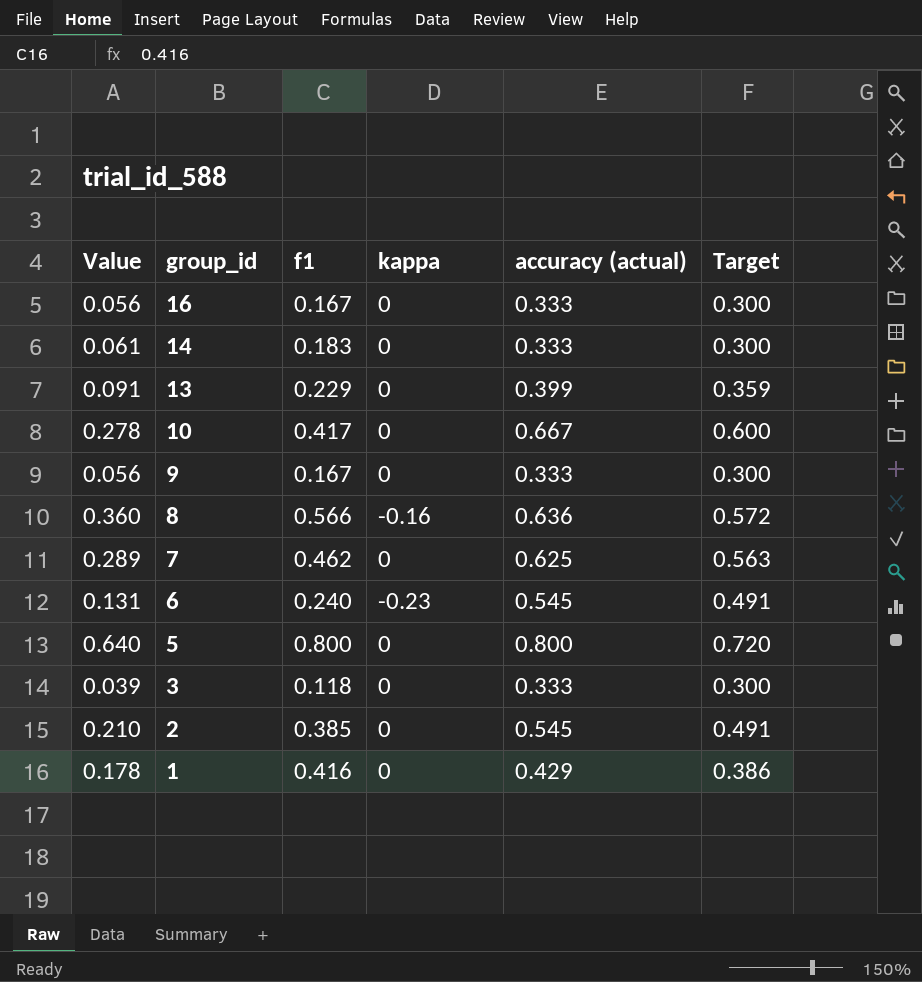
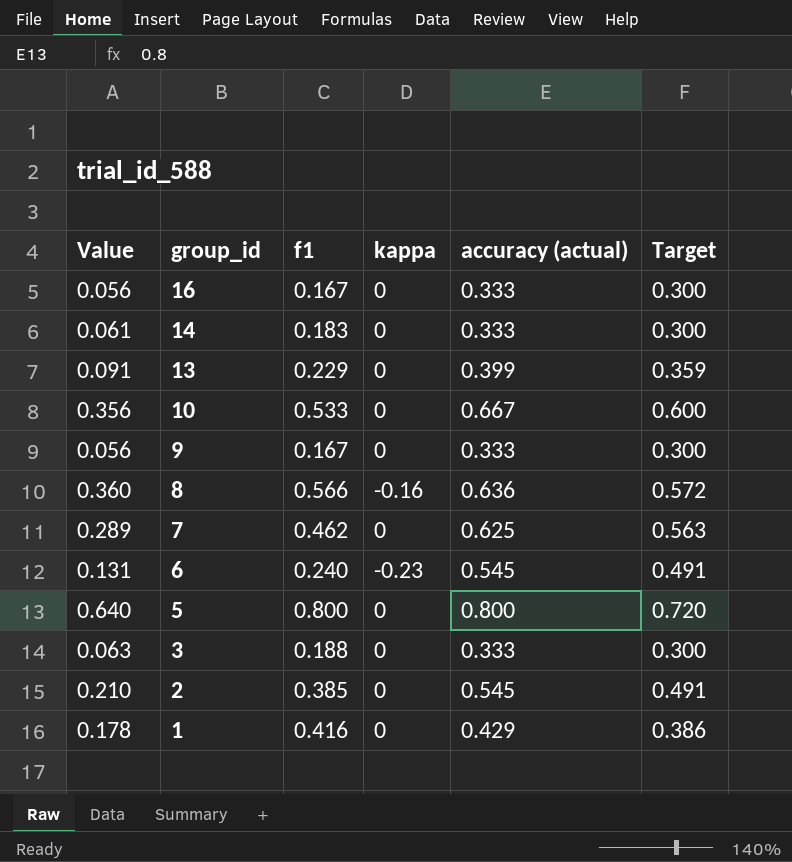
10 | Value: 0.278 -> 0.356
10 | f1: 0.417 -> 0.533
3 | Value: 0.039 -> 0.063
3 | f1: 0.118 -> 0.188

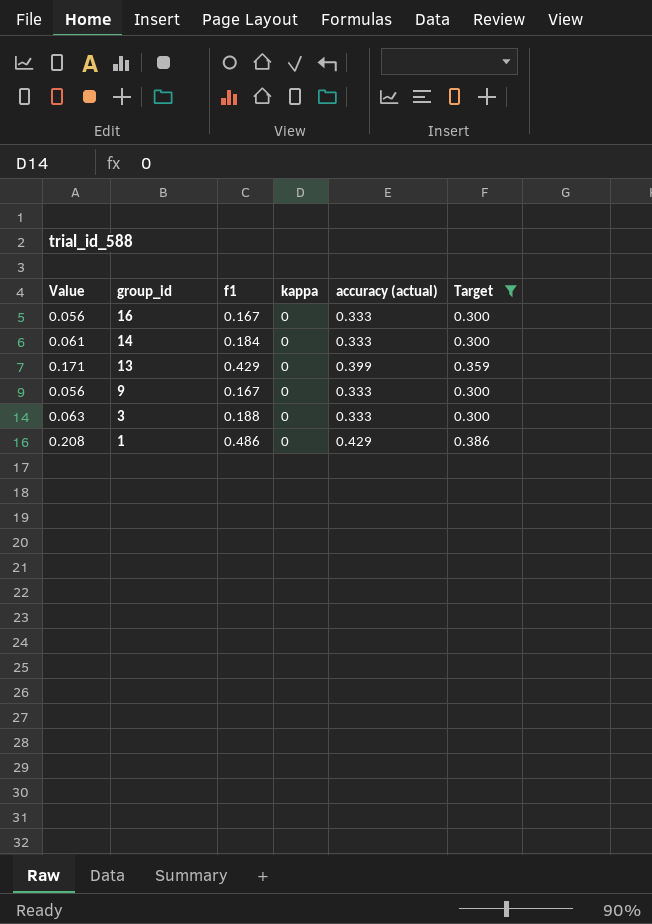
filter: none -> Target <= 0.386
14 | f1: 0.183 -> 0.184
13 | Value: 0.091 -> 0.171
13 | f1: 0.229 -> 0.429
1 | Value: 0.178 -> 0.208
1 | f1: 0.416 -> 0.486

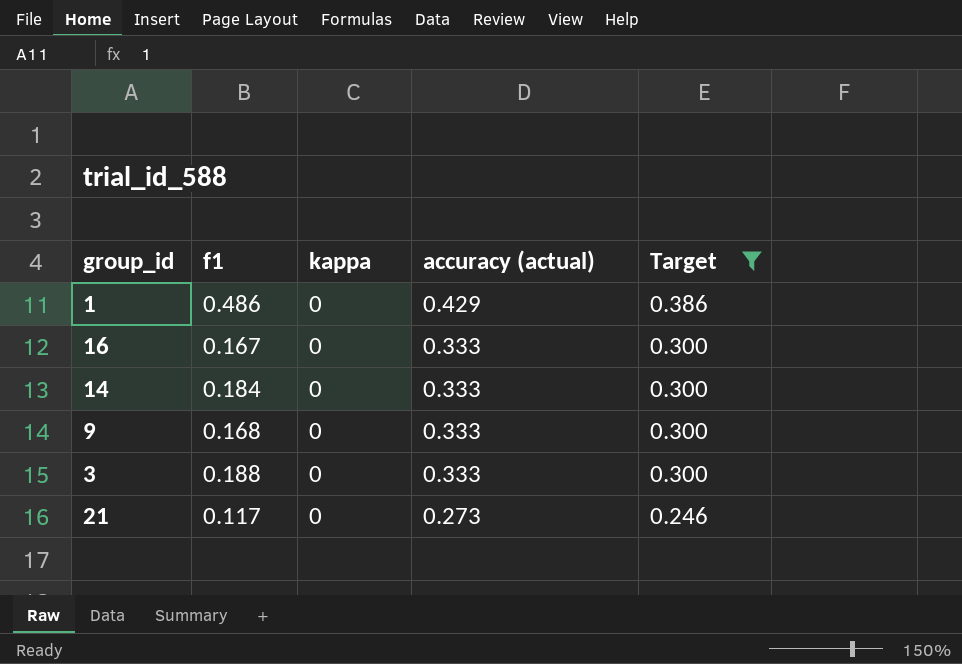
row order: group_id descending -> accuracy (actual) descending
column Value | formula: [f1] * [accuracy (actual)] -> none
row 13: 0.171 | 0.429 | 0 | 0.399 | 0.359 -> none
9 | f1: 0.167 -> 0.168
row 21: none -> 0.117 | 0 | 0.273 | 0.246

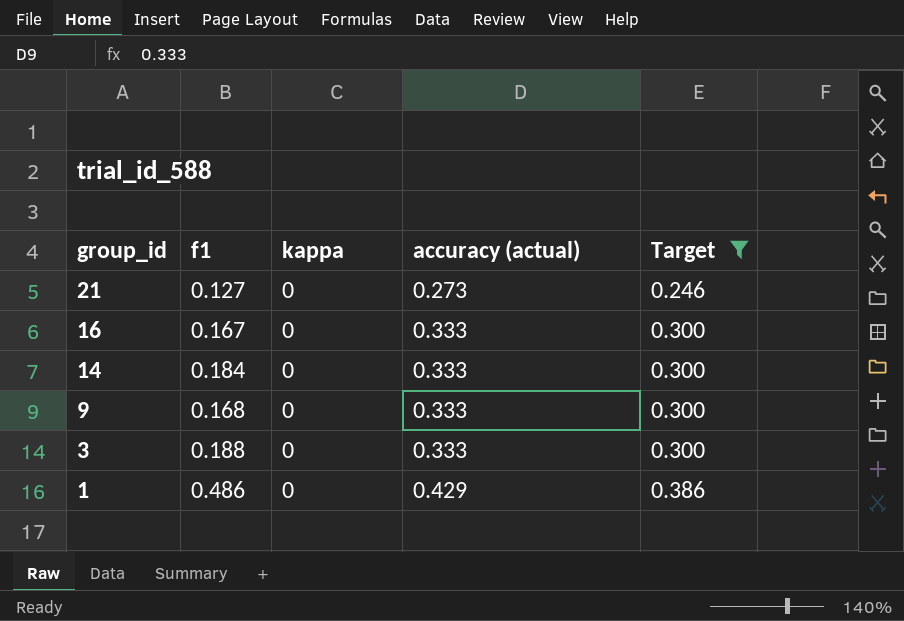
row order: accuracy (actual) descending -> group_id descending
21 | f1: 0.117 -> 0.127

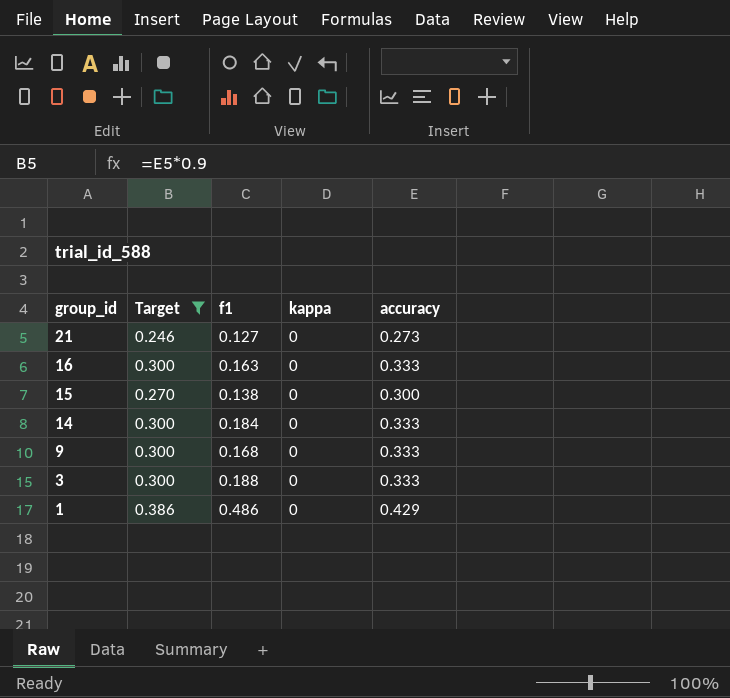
column Target | position: 5 -> 2
column name: accuracy (actual) -> accuracy
16 | f1: 0.167 -> 0.163
row 15: none -> 0.270 | 0.138 | 0 | 0.300

